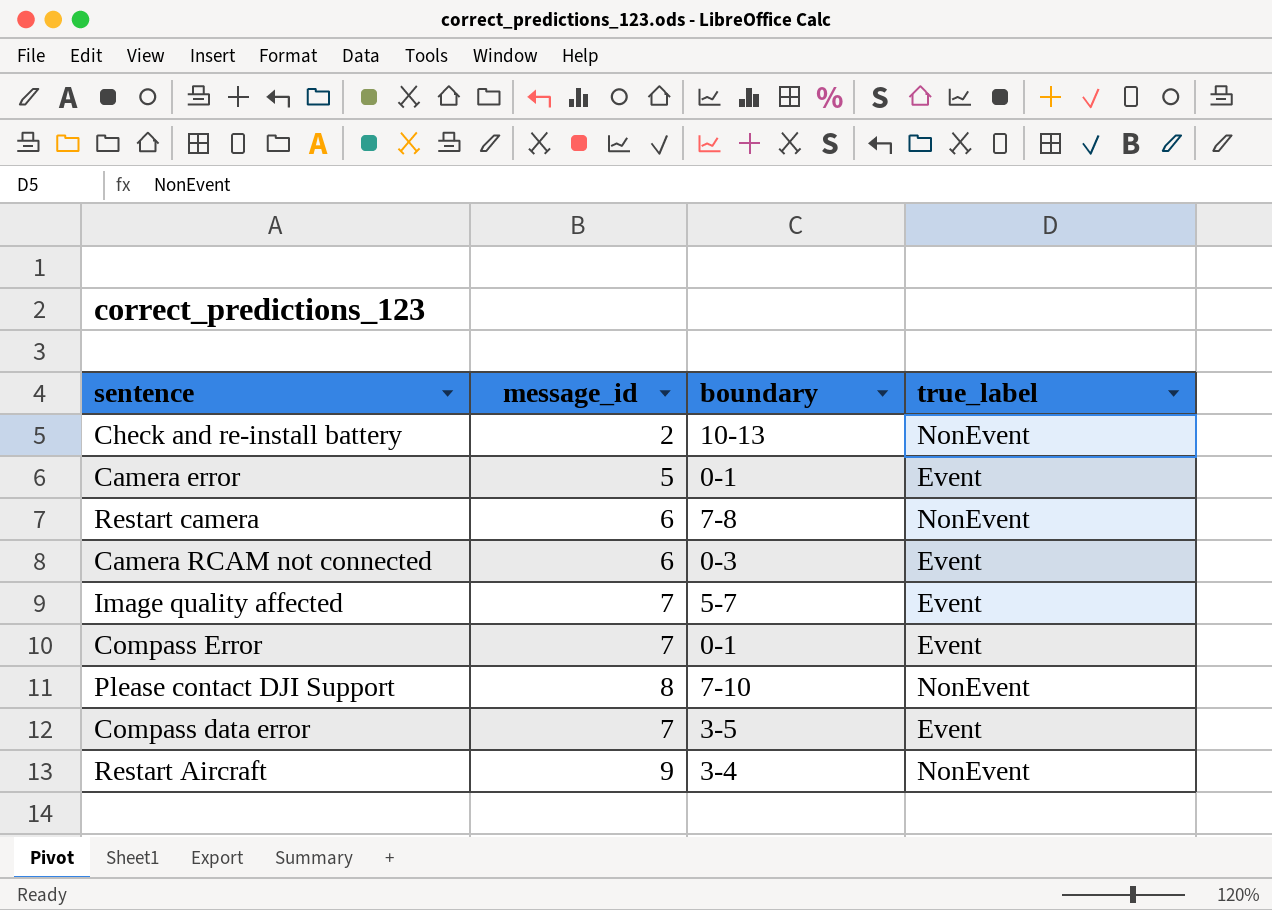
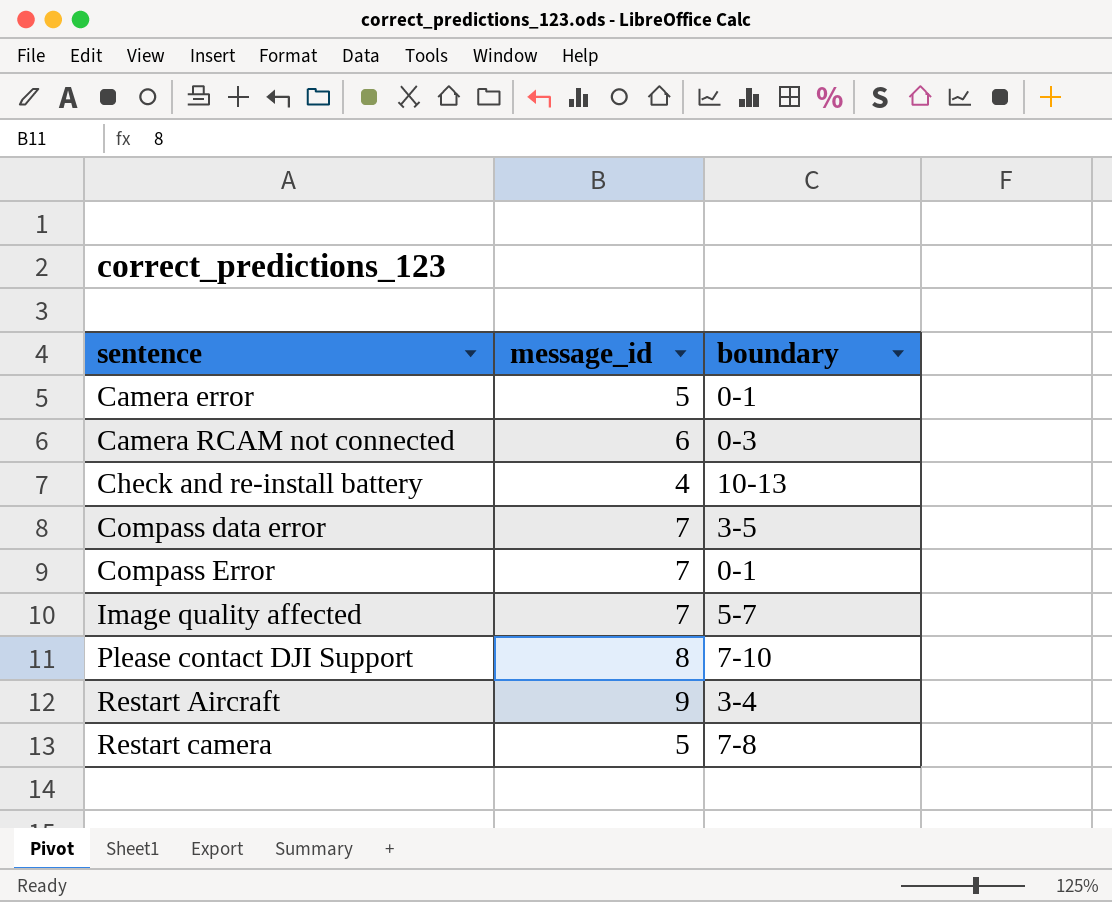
row order: none -> sentence ascending
column true_label | position: 4 -> none
Check and re-install battery | message_id: 2 -> 4
Restart camera | message_id: 6 -> 5

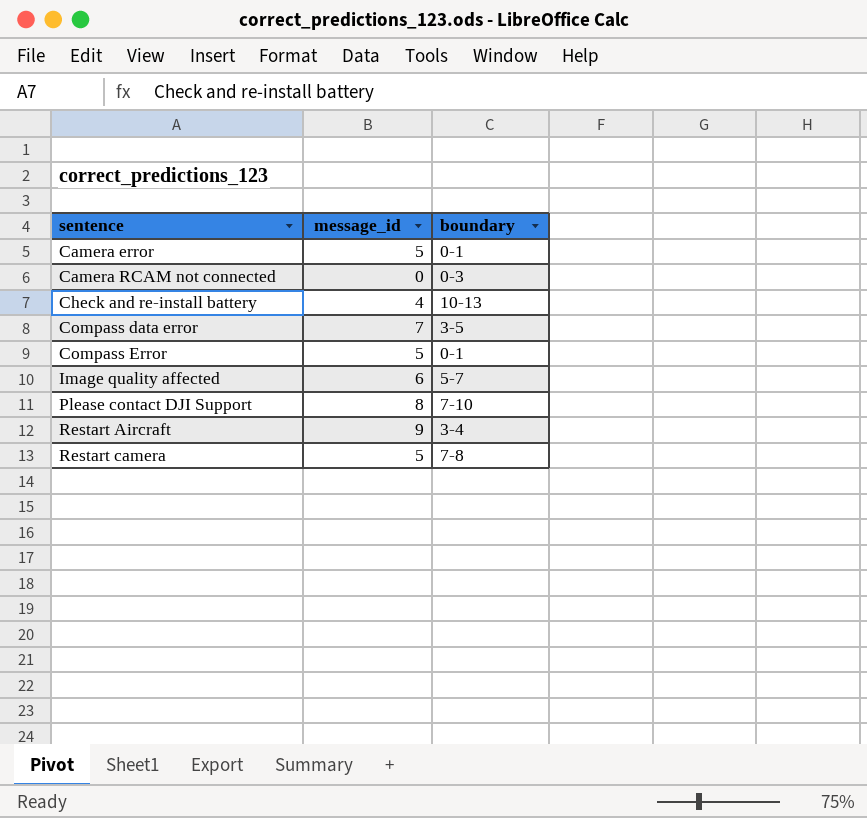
Camera RCAM not connected | message_id: 6 -> 0
Compass Error | message_id: 7 -> 5
Image quality affected | message_id: 7 -> 6

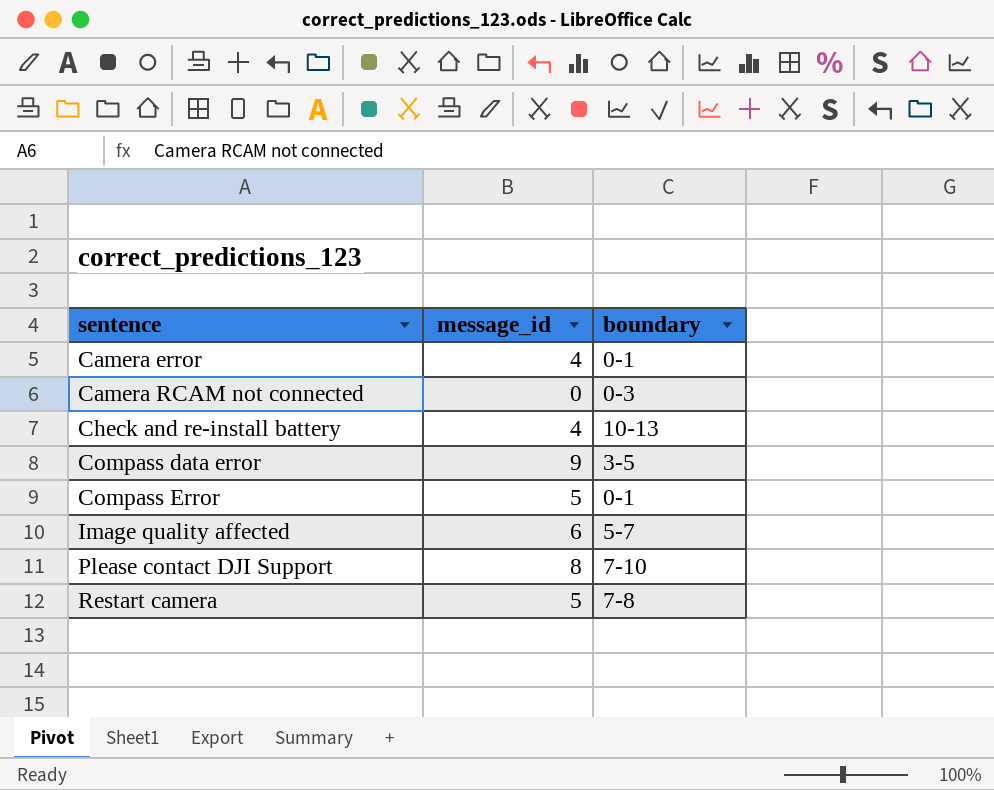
row Restart Aircraft: 9 | 3-4 -> none
Camera error | message_id: 5 -> 4
Compass data error | message_id: 7 -> 9

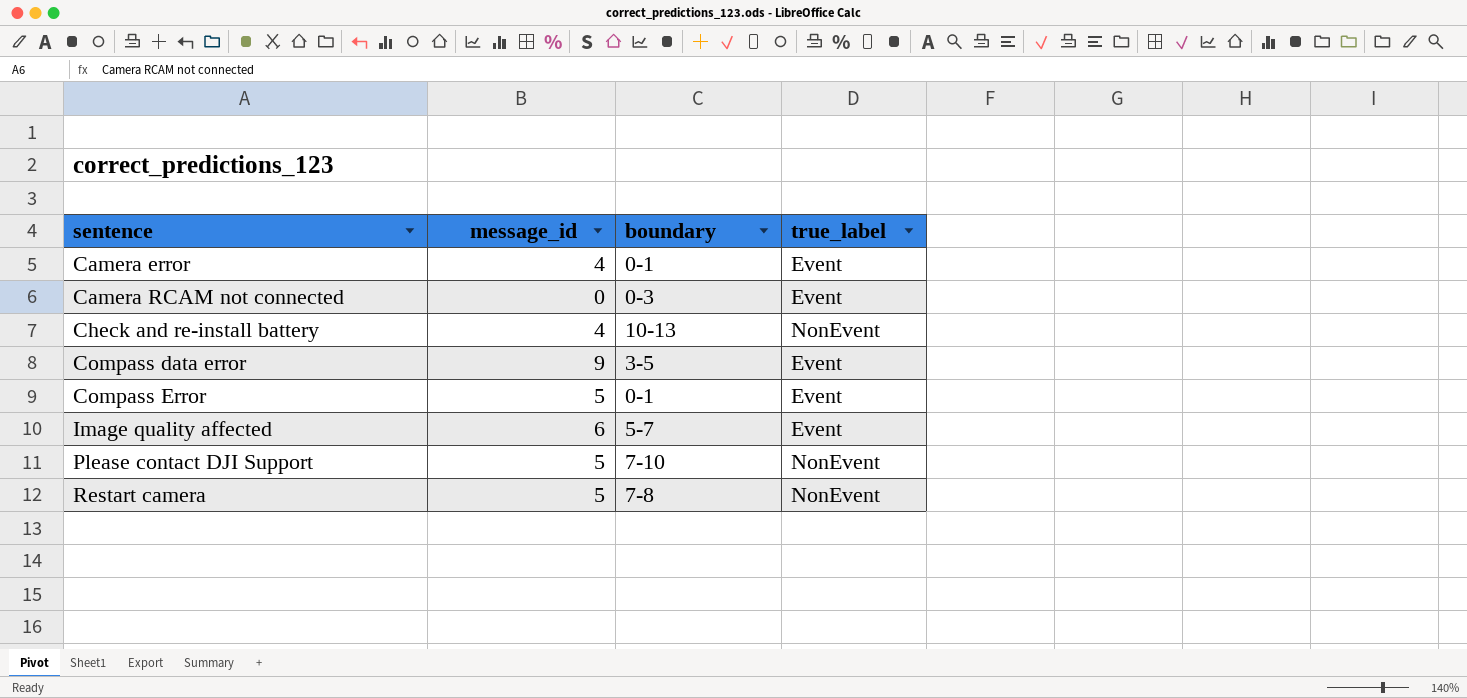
column true_label | position: none -> 4
Please contact DJI Support | message_id: 8 -> 5

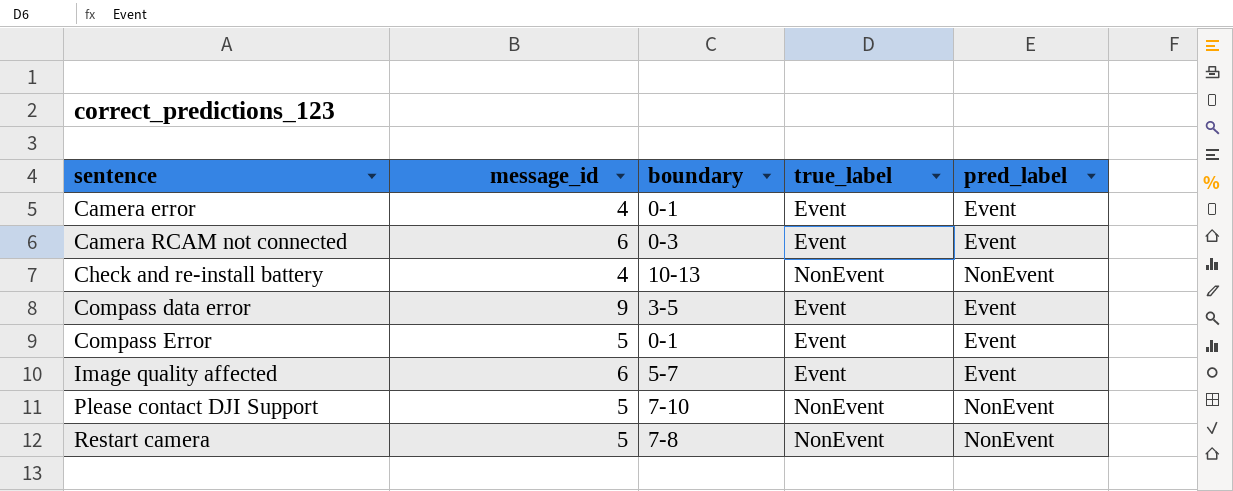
column pred_label | position: none -> 5
Camera RCAM not connected | message_id: 0 -> 6

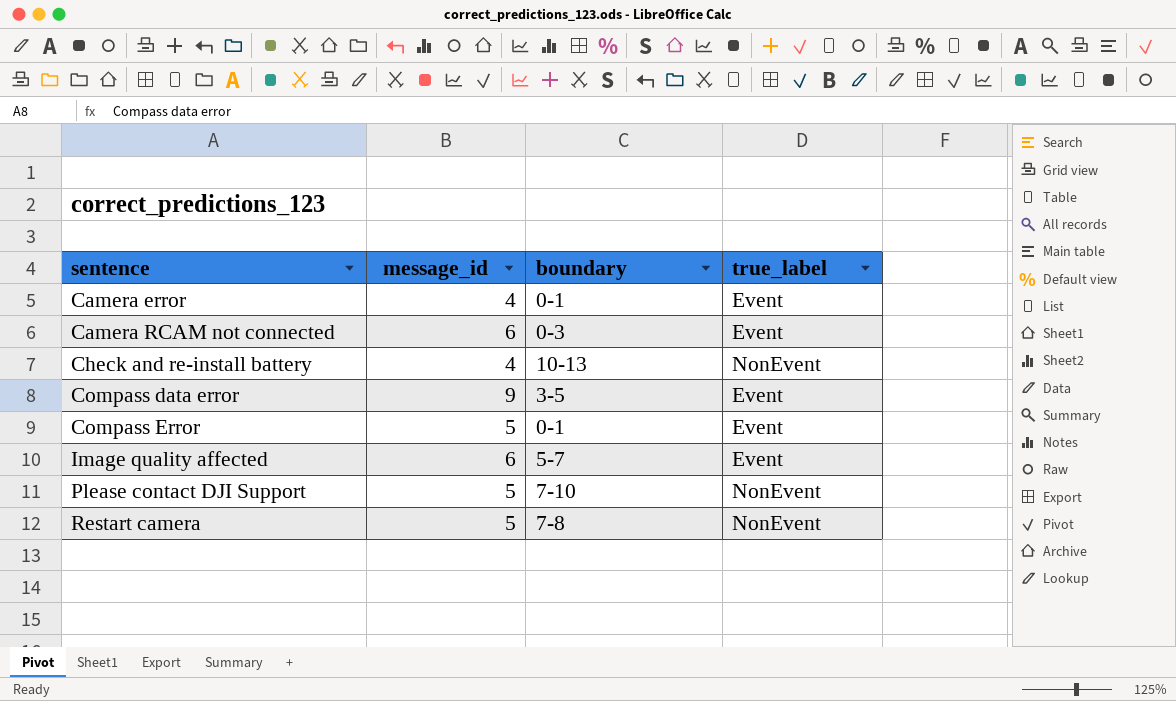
column pred_label | position: 5 -> none

